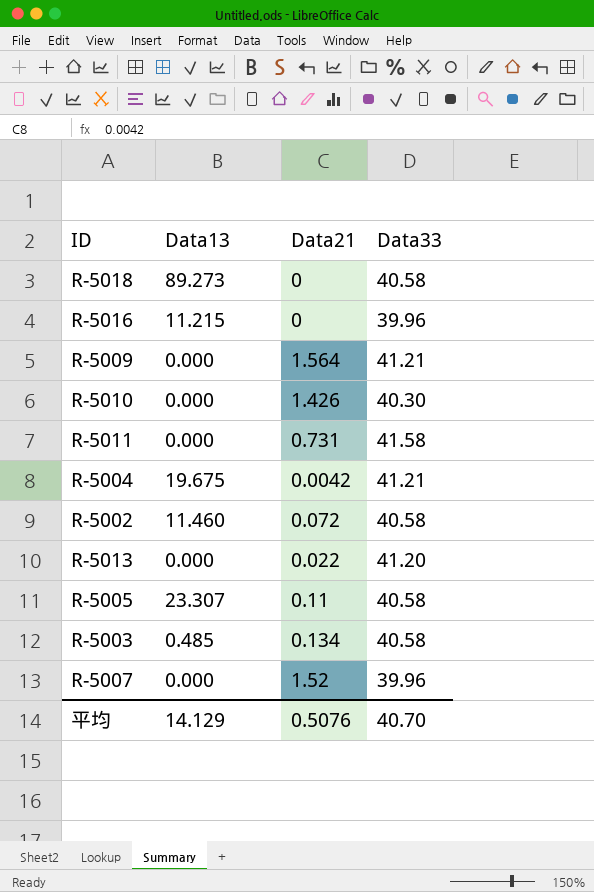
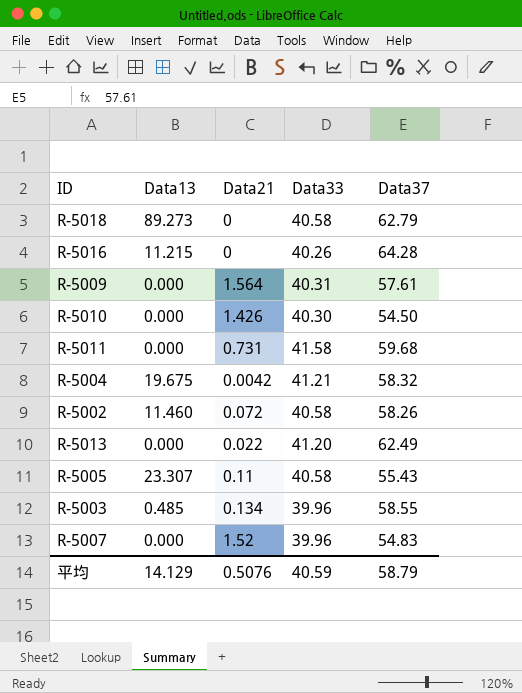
column Data37 | position: none -> 5
R-5016 | Data33: 39.96 -> 40.26
R-5009 | Data33: 41.21 -> 40.31
R-5003 | Data33: 40.58 -> 39.96
平均 | Data33: 40.70 -> 40.59

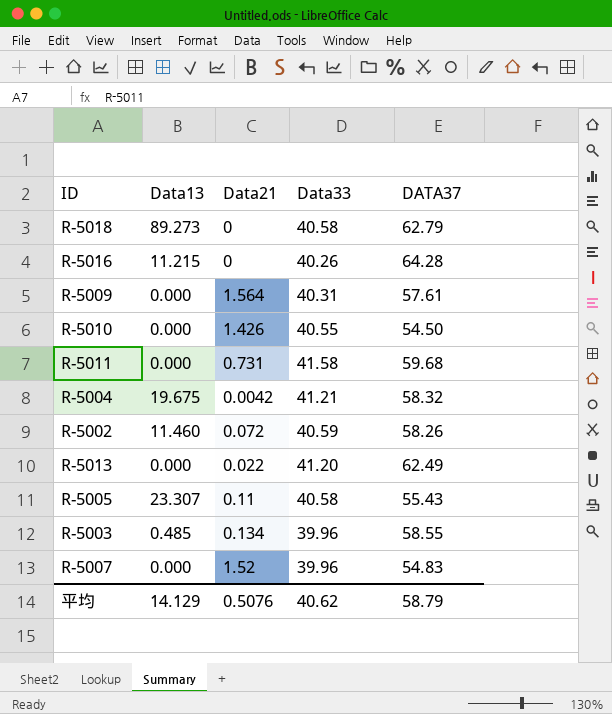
column name: Data37 -> DATA37
R-5010 | Data33: 40.30 -> 40.55
R-5002 | Data33: 40.58 -> 40.59
平均 | Data33: 40.59 -> 40.62

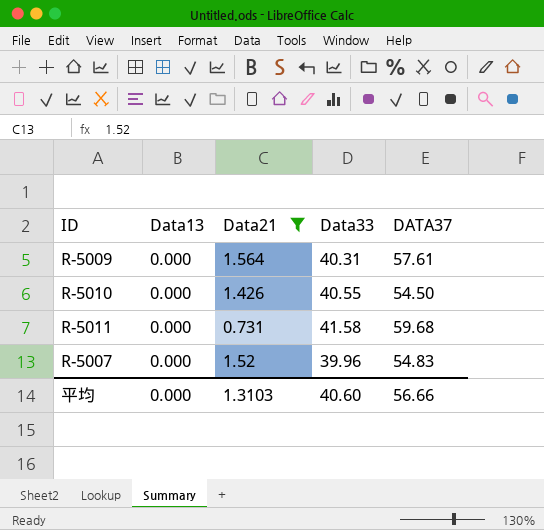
filter: none -> Data21 >= 0.731
平均 | Data13: 14.129 -> 0.000
平均 | Data21: 0.5076 -> 1.3103
平均 | Data33: 40.62 -> 40.60
平均 | DATA37: 58.79 -> 56.66

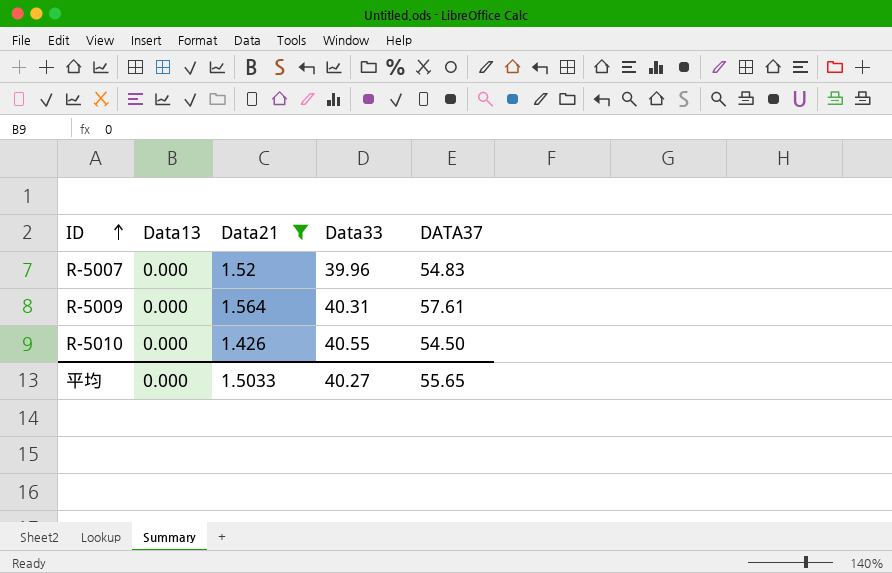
row order: none -> ID ascending
row R-5011: 0.000 | 0.731 | 41.58 | 59.68 -> none
平均 | Data21: 1.3103 -> 1.5033
平均 | Data33: 40.60 -> 40.27
平均 | DATA37: 56.66 -> 55.65

